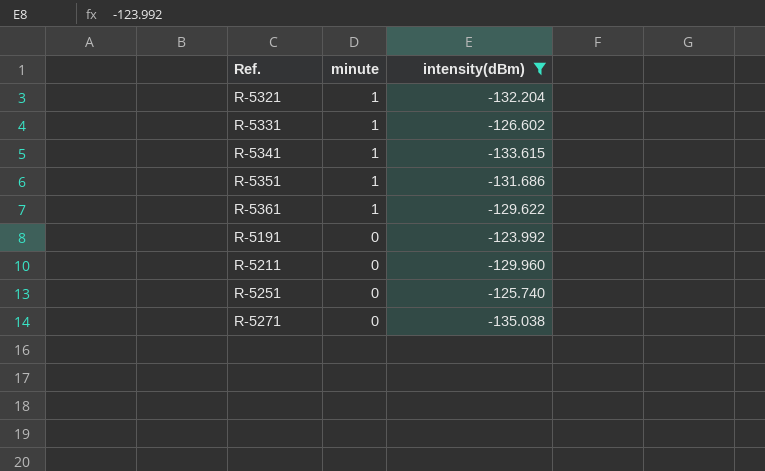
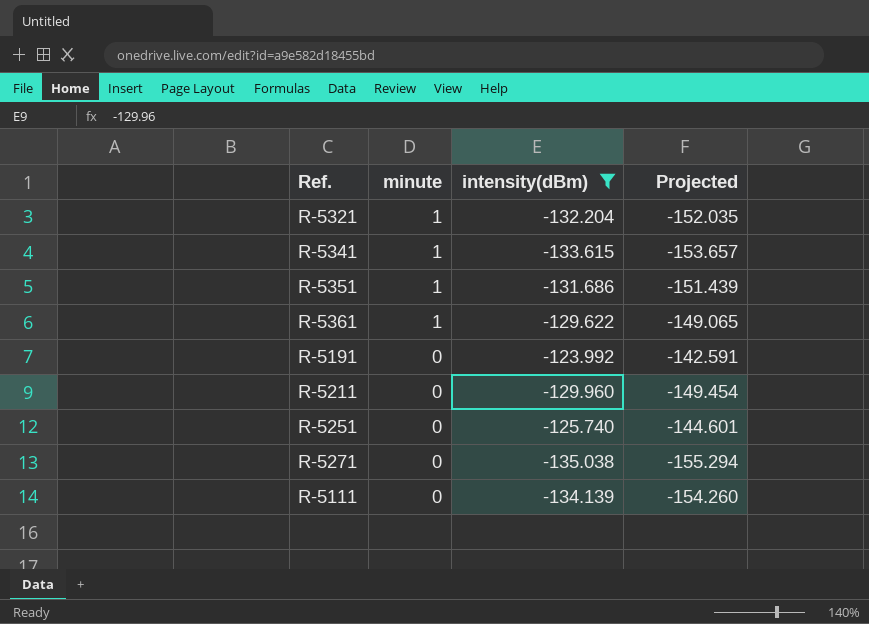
column Projected | formula: none -> [intensity(dBm)] * 1.15
row R-5331: 1 | -126.602 -> none
row R-5111: none -> 0 | -134.139 | -154.260

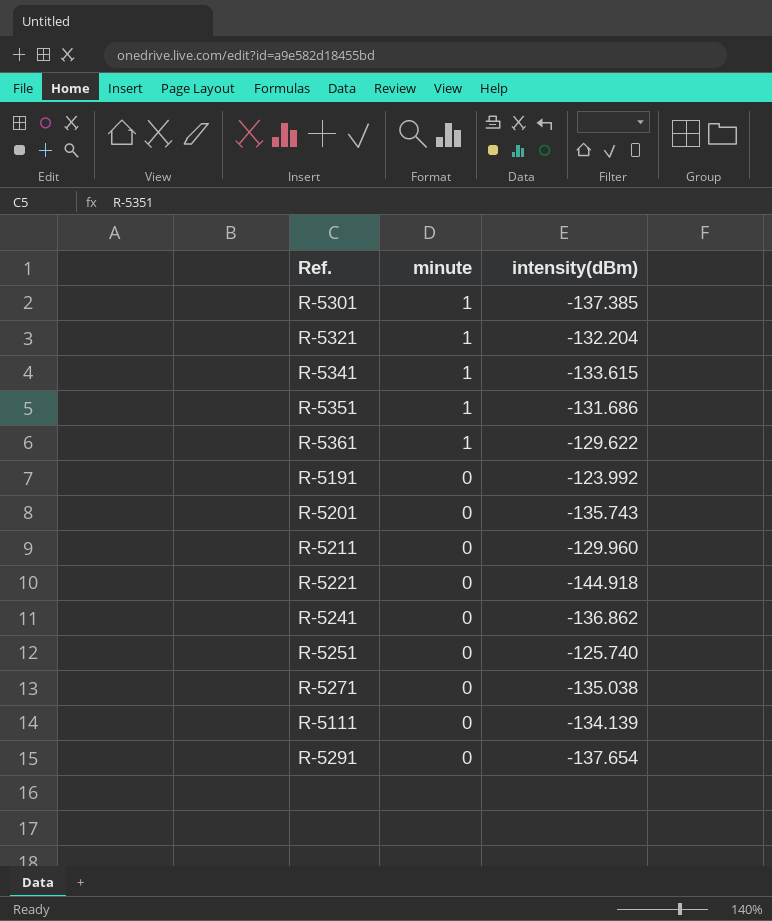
filter: intensity(dBm) >= -135.038 -> none
column Projected | formula: [intensity(dBm)] * 1.15 -> none

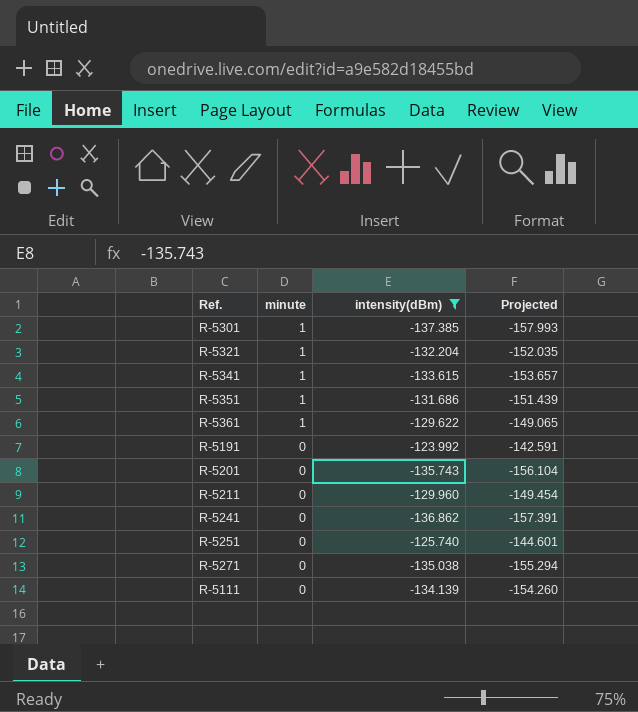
filter: none -> intensity(dBm) >= -137.385
column Projected | formula: none -> [intensity(dBm)] * 1.15

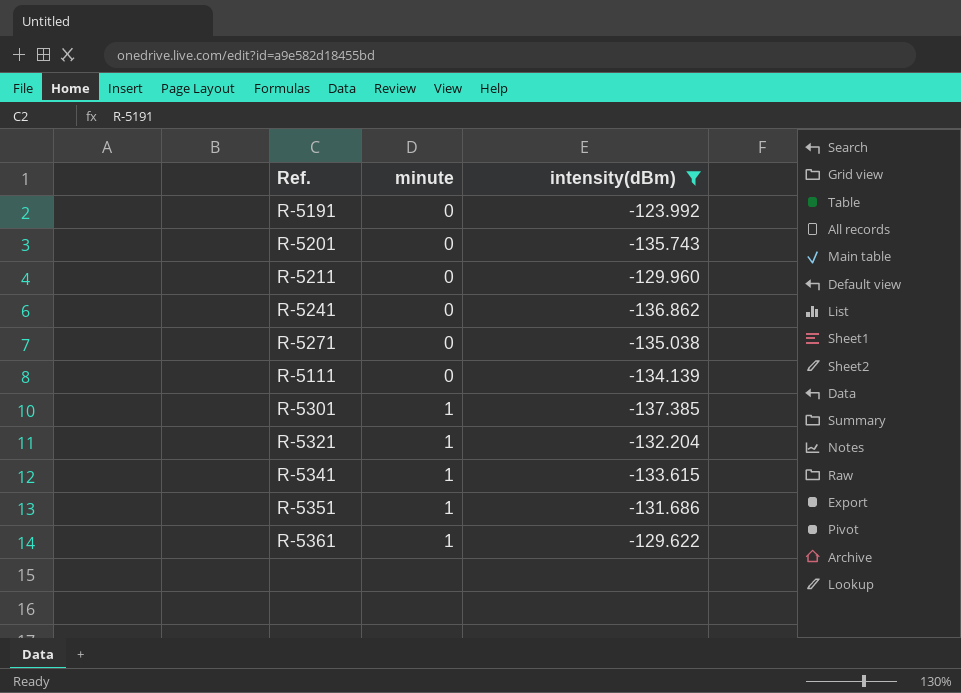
row order: minute descending -> minute ascending
column Projected | formula: [intensity(dBm)] * 1.15 -> none
row R-5251: 0 | -125.740 | -144.601 -> none

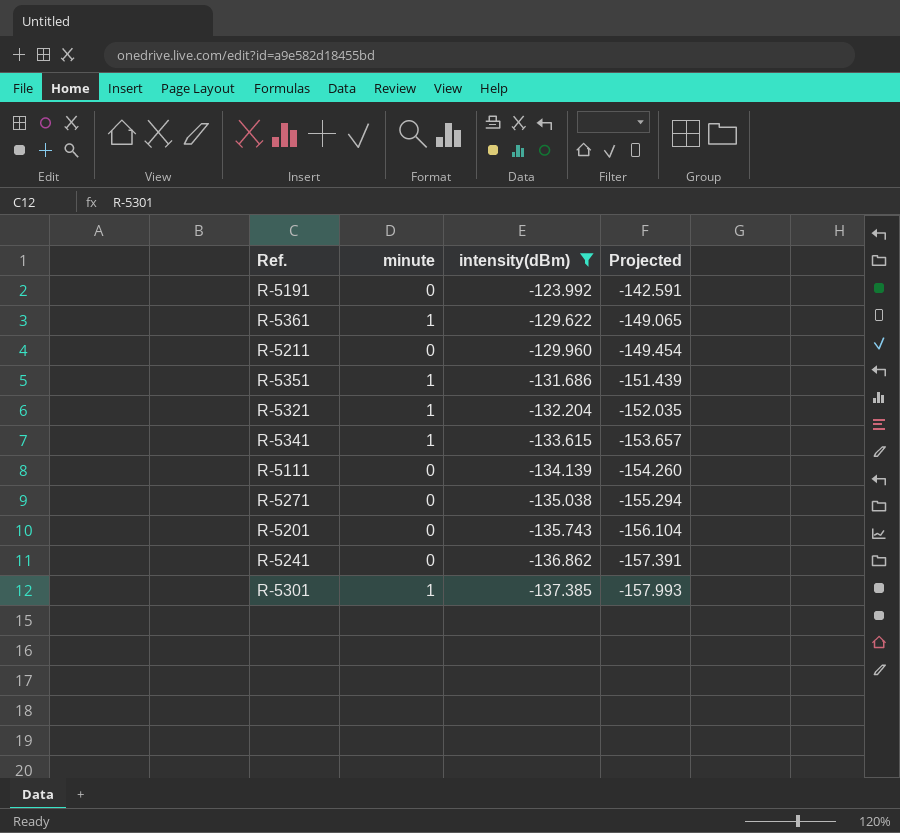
row order: minute ascending -> intensity(dBm) descending
column Projected | formula: none -> [intensity(dBm)] * 1.15

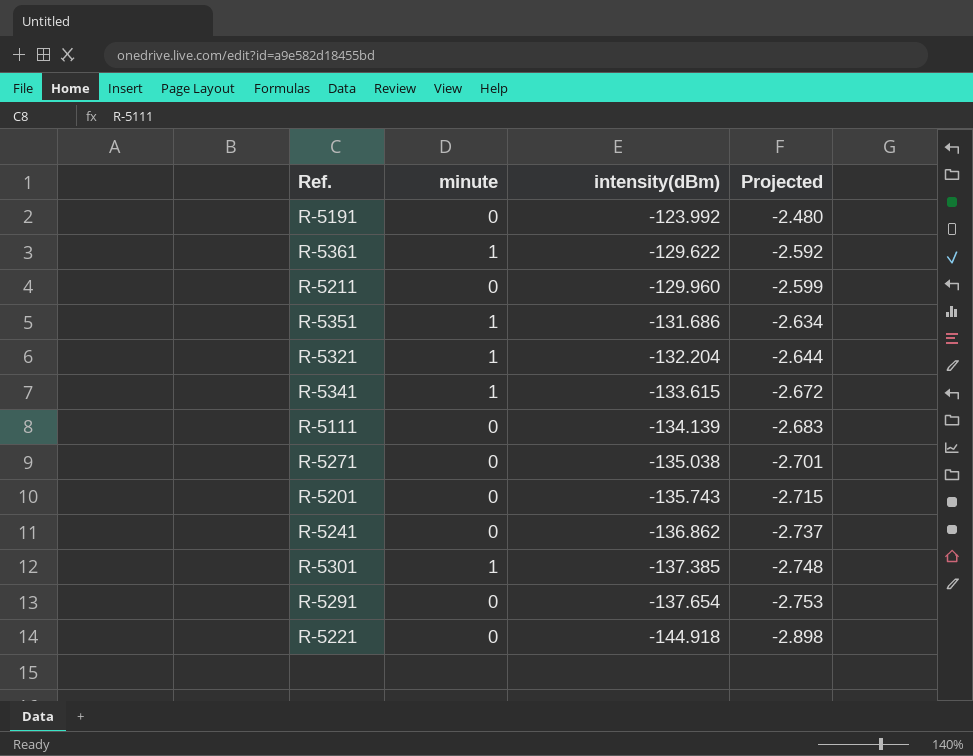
filter: intensity(dBm) >= -137.385 -> none
column Projected | formula: [intensity(dBm)] * 1.15 -> [intensity(dBm)] * 0.02

